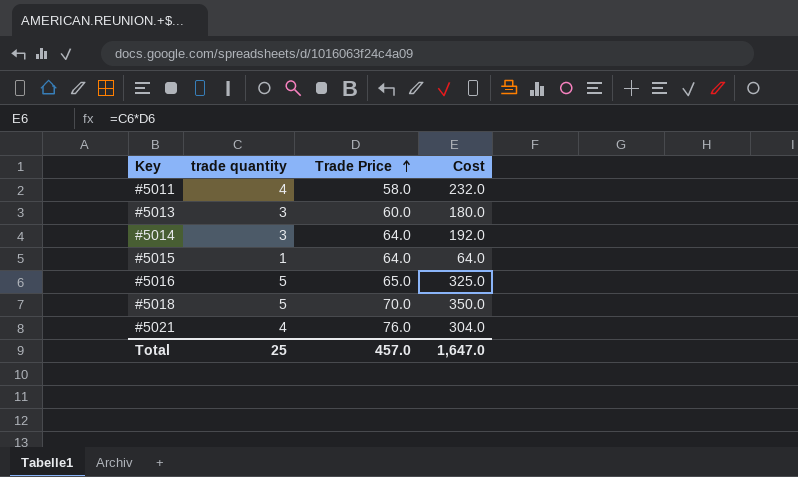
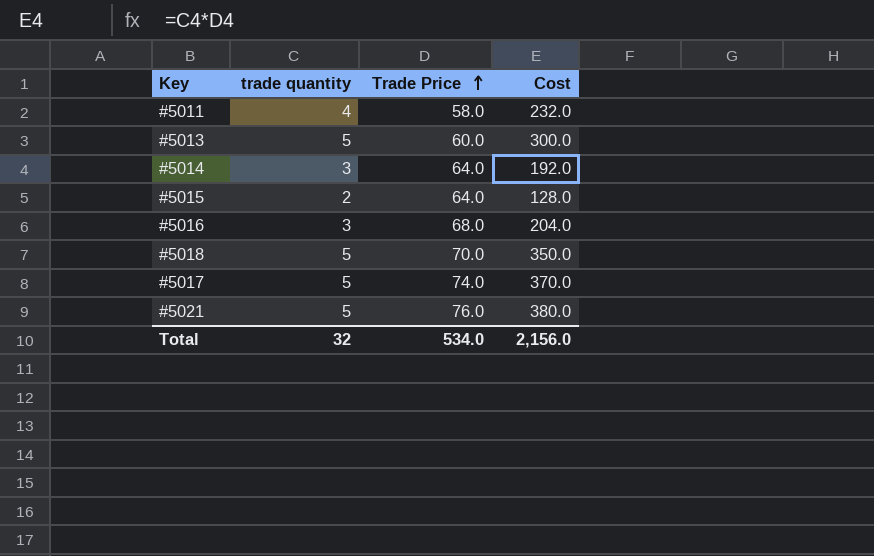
#5013 | trade quantity: 3 -> 5
#5013 | Cost: 180.0 -> 300.0
#5015 | trade quantity: 1 -> 2
#5015 | Cost: 64.0 -> 128.0
#5016 | trade quantity: 5 -> 3
#5016 | Trade Price: 65.0 -> 68.0
#5016 | Cost: 325.0 -> 204.0
row #5017: none -> 5 | 74.0 | 370.0
#5021 | trade quantity: 4 -> 5
#5021 | Cost: 304.0 -> 380.0
Total | trade quantity: 25 -> 32
Total | Trade Price: 457.0 -> 534.0
Total | Cost: 1,647.0 -> 2,156.0

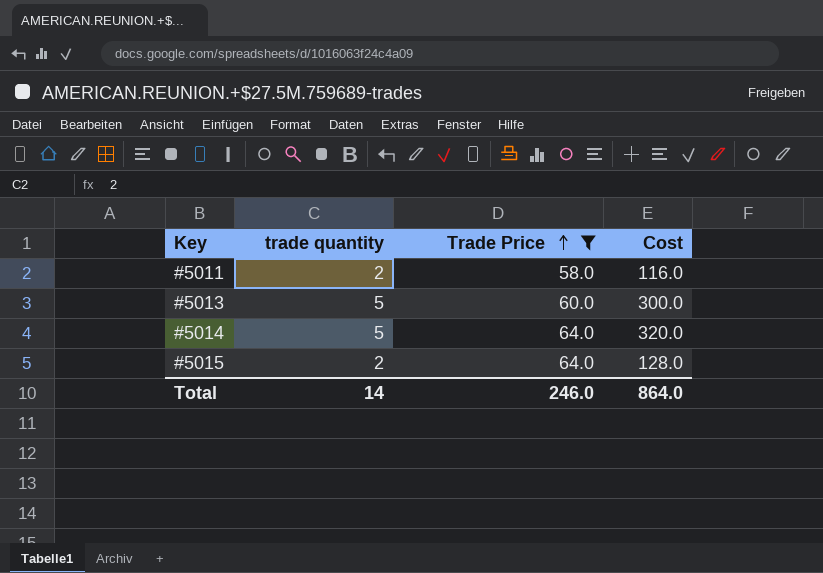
filter: none -> Trade Price <= 64.0
#5011 | trade quantity: 4 -> 2
#5011 | Cost: 232.0 -> 116.0
#5014 | trade quantity: 3 -> 5
#5014 | Cost: 192.0 -> 320.0
Total | trade quantity: 32 -> 14
Total | Trade Price: 534.0 -> 246.0
Total | Cost: 2,156.0 -> 864.0

